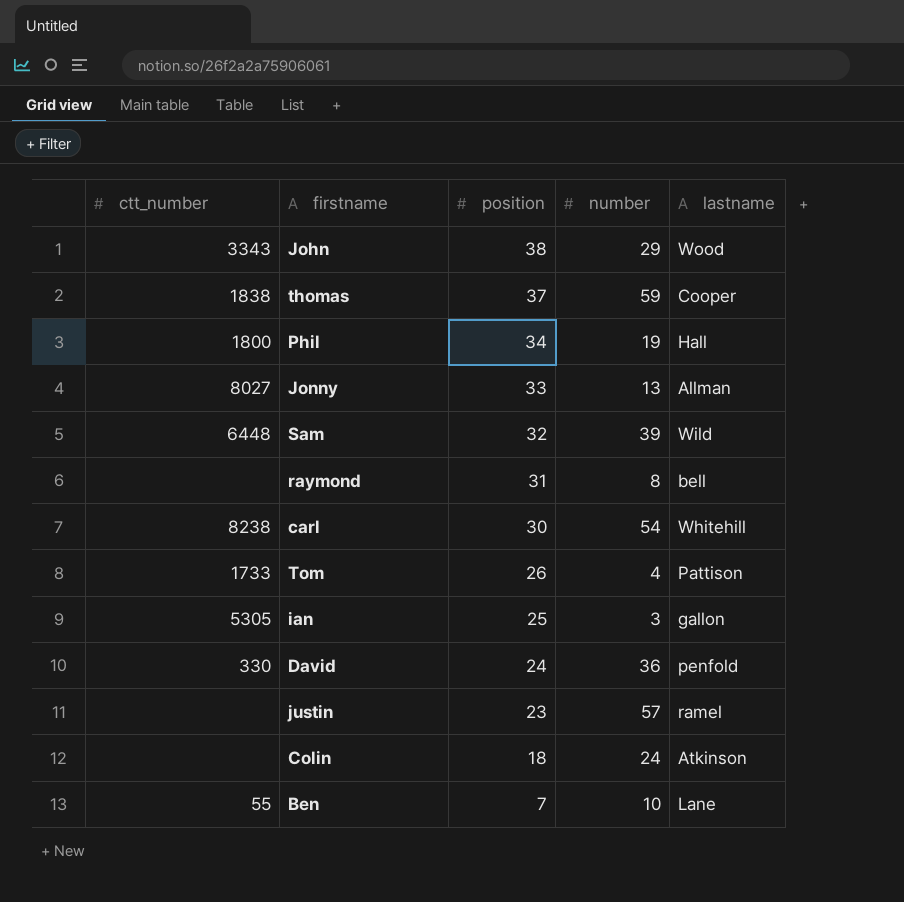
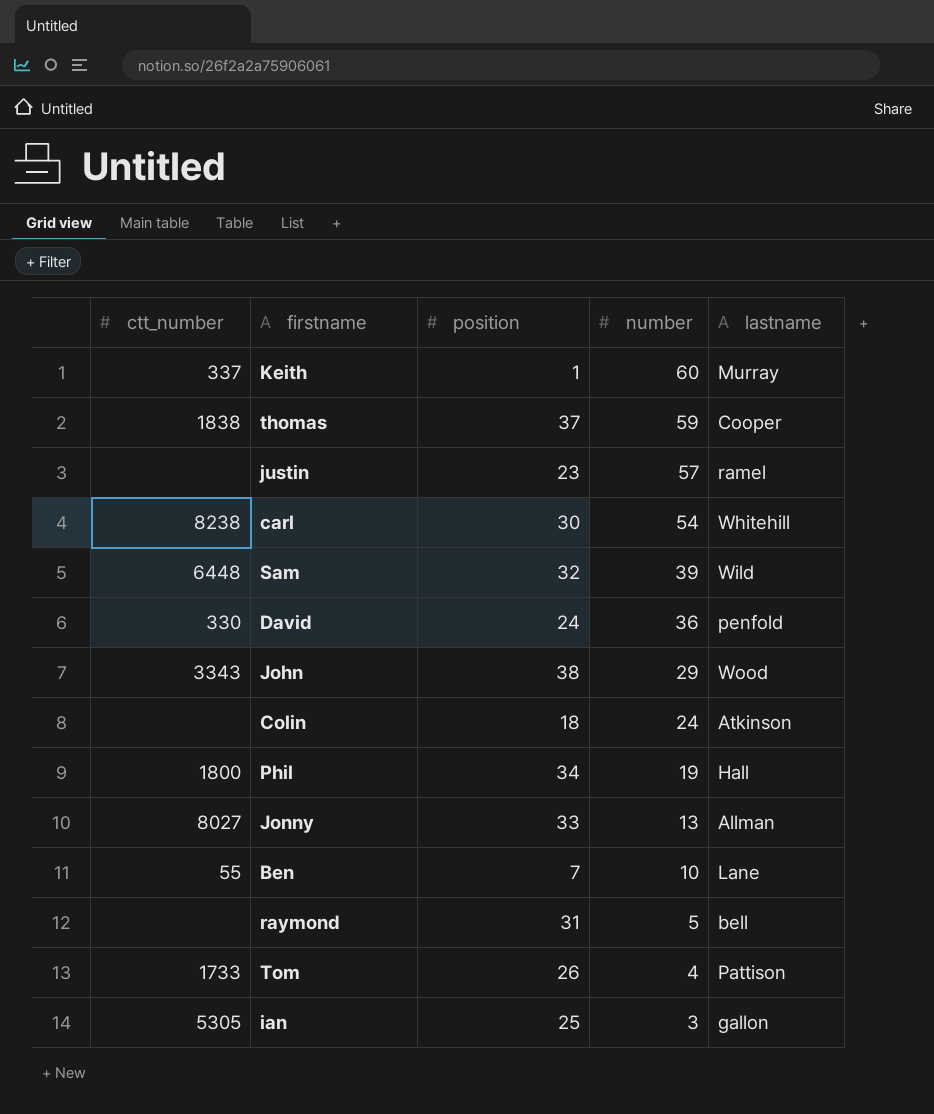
row order: position descending -> number descending
row Keith: none -> 337 | 1 | 60 | Murray
raymond | number: 8 -> 5

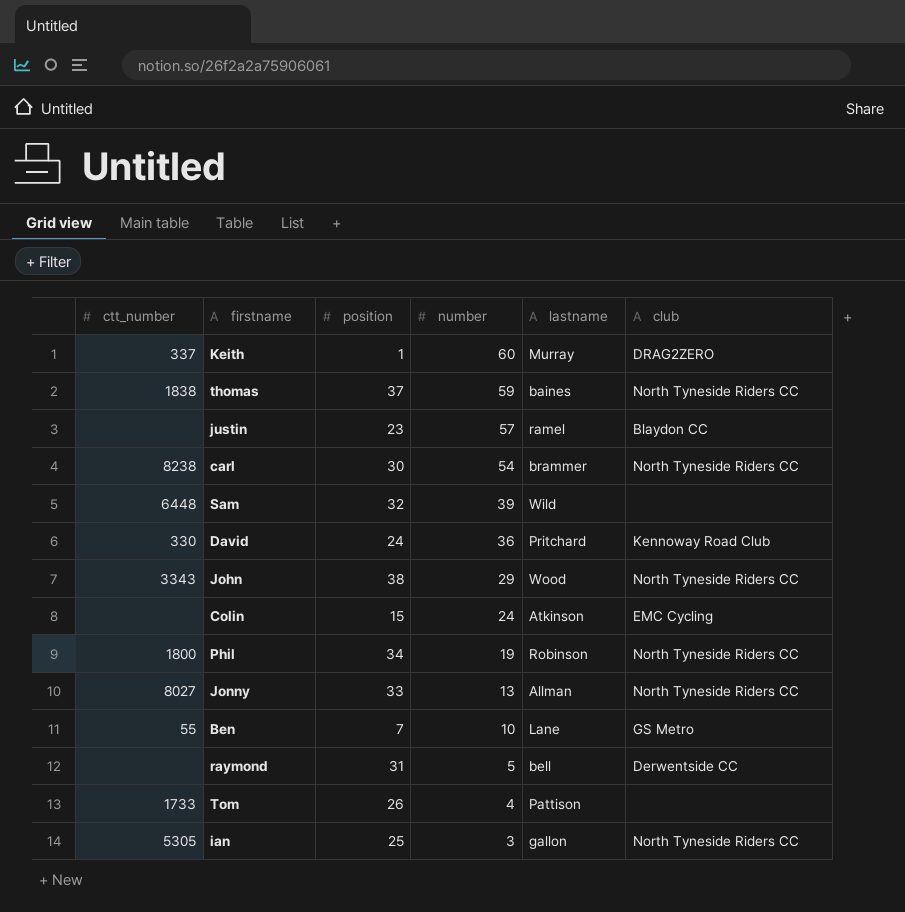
column club | position: none -> 6
thomas | lastname: Cooper -> baines
carl | lastname: Whitehill -> brammer
David | lastname: penfold -> Pritchard
Colin | position: 18 -> 15
Phil | lastname: Hall -> Robinson

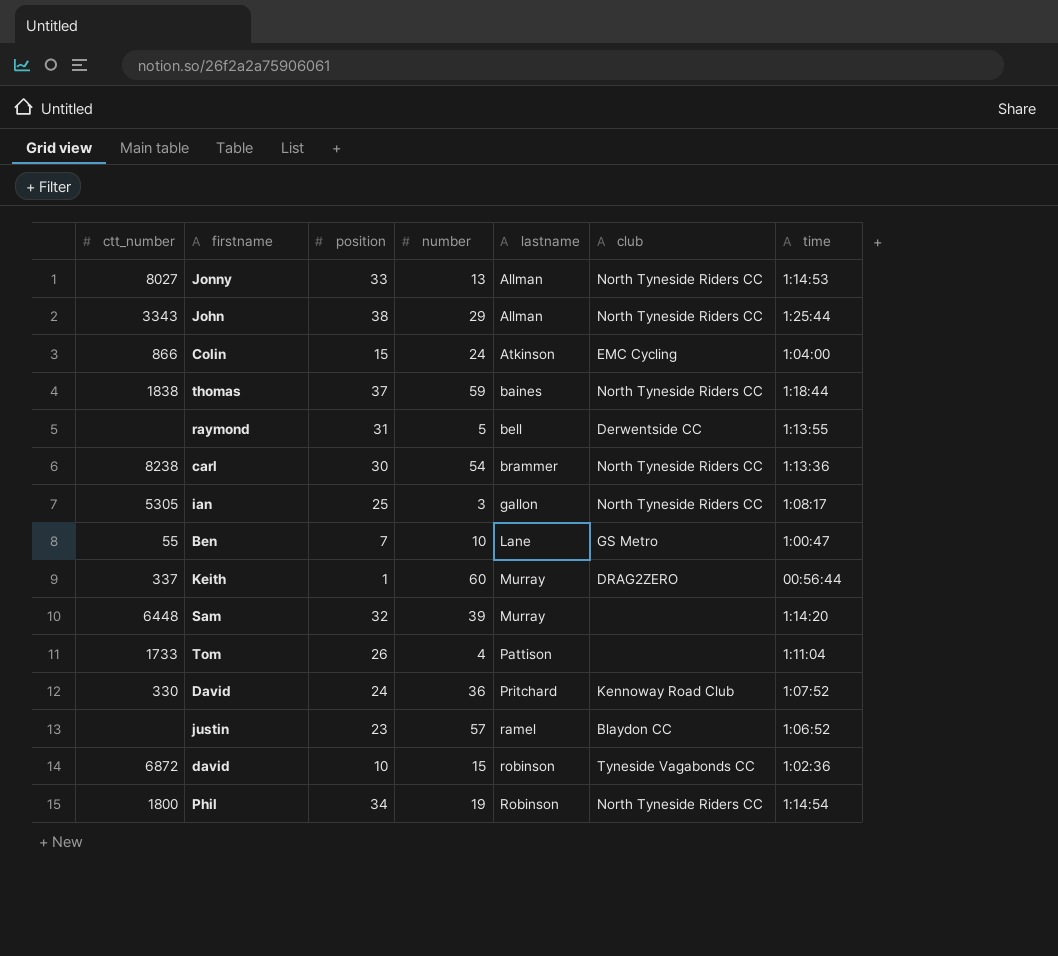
row order: number descending -> lastname ascending
column time | position: none -> 7
John | lastname: Wood -> Allman
Colin | ctt_number: none -> 866
Sam | lastname: Wild -> Murray
row david: none -> 6872 | 10 | 15 | robinson | Tyneside Vagabonds CC | 1:02:36

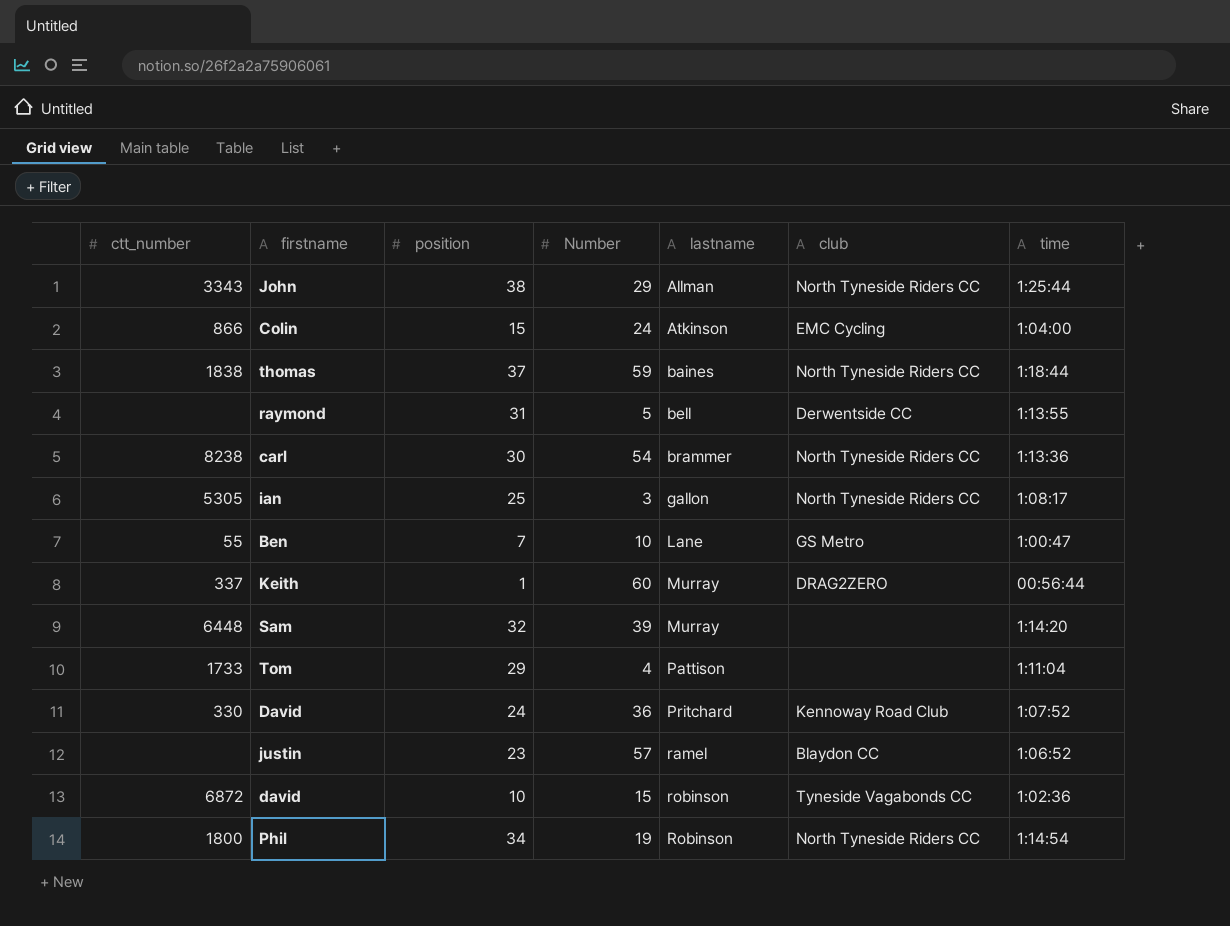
column name: number -> Number
row Jonny: 8027 | 33 | 13 | Allman | North Tyneside Riders CC | 1:14:53 -> none
Tom | position: 26 -> 29

